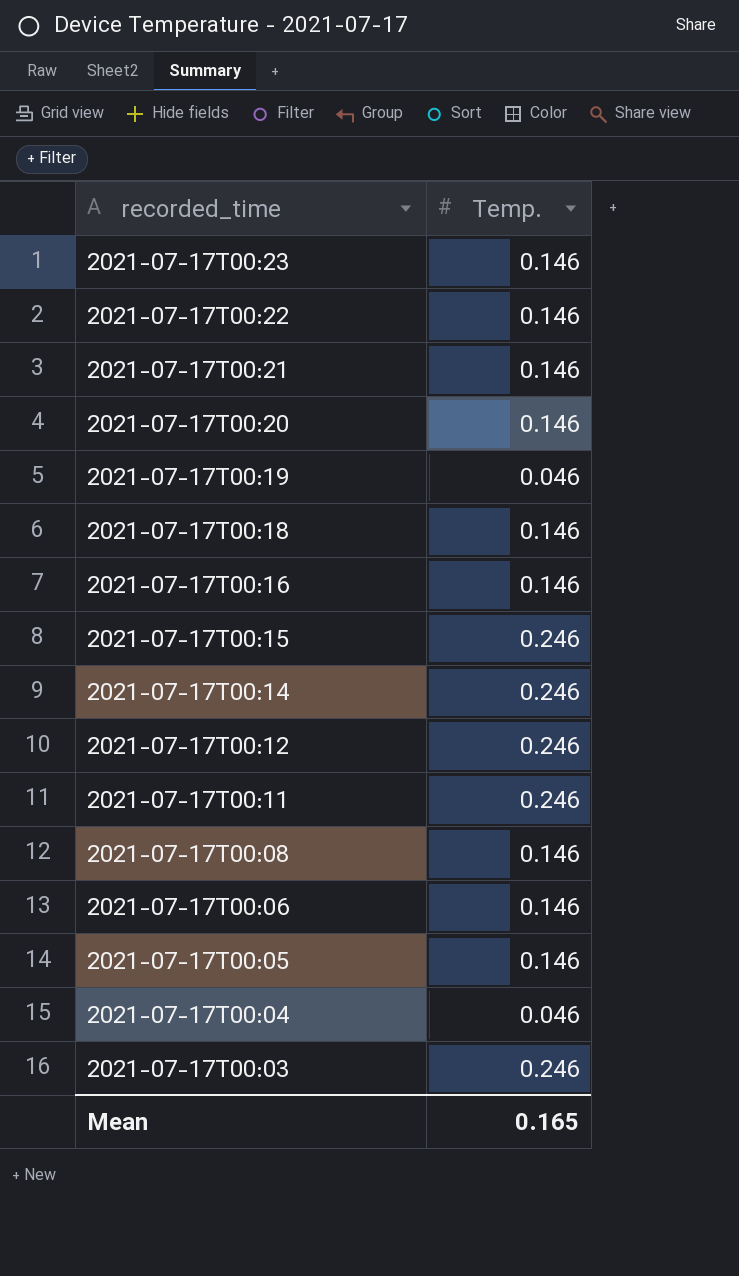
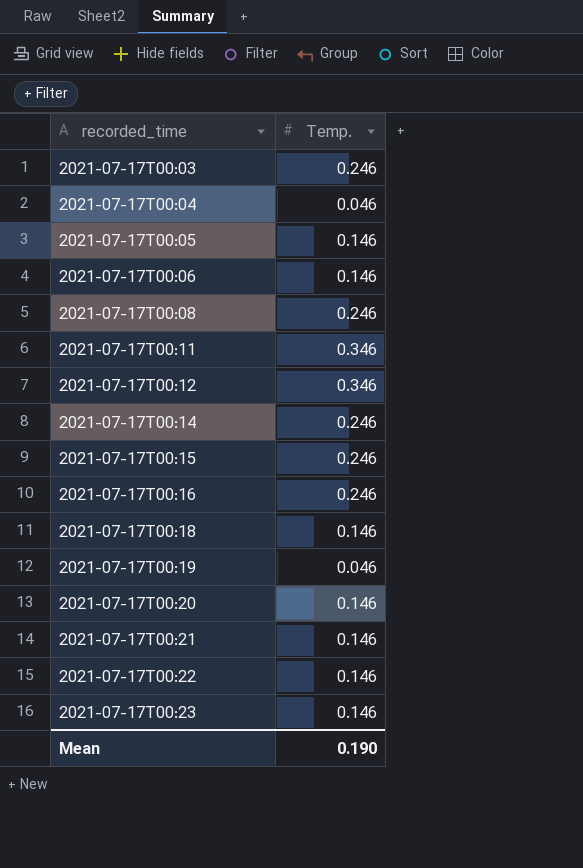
row order: recorded_time descending -> recorded_time ascending
2021-07-17T00:08 | Temp.: 0.146 -> 0.246
2021-07-17T00:11 | Temp.: 0.246 -> 0.346
2021-07-17T00:12 | Temp.: 0.246 -> 0.346
2021-07-17T00:16 | Temp.: 0.146 -> 0.246
Mean | Temp.: 0.165 -> 0.190

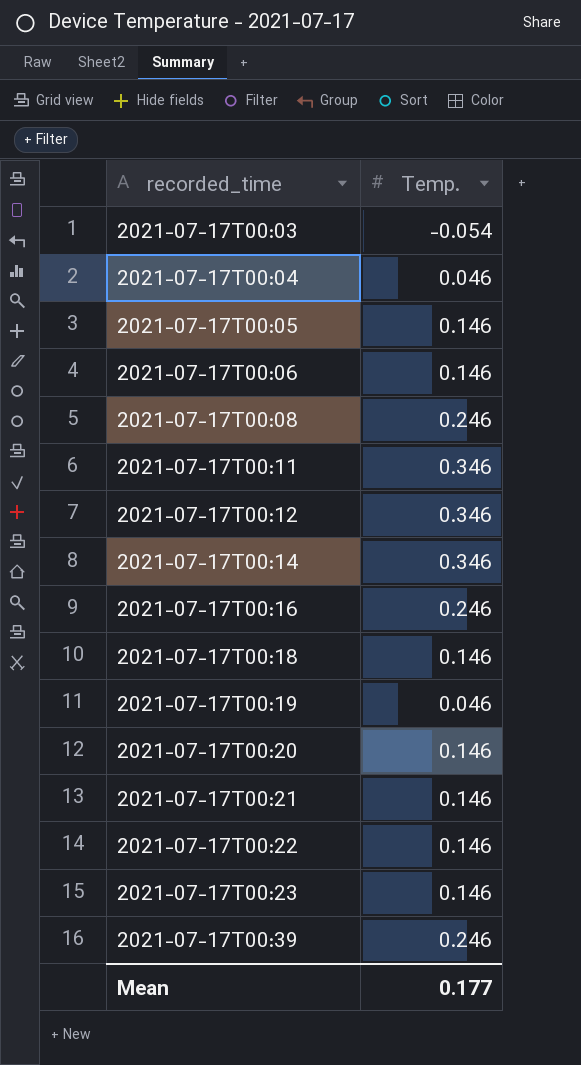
row 2021-07-17T00:15: 0.246 -> none
2021-07-17T00:03 | Temp.: 0.246 -> -0.054
2021-07-17T00:14 | Temp.: 0.246 -> 0.346
row 2021-07-17T00:39: none -> 0.246
Mean | Temp.: 0.190 -> 0.177

